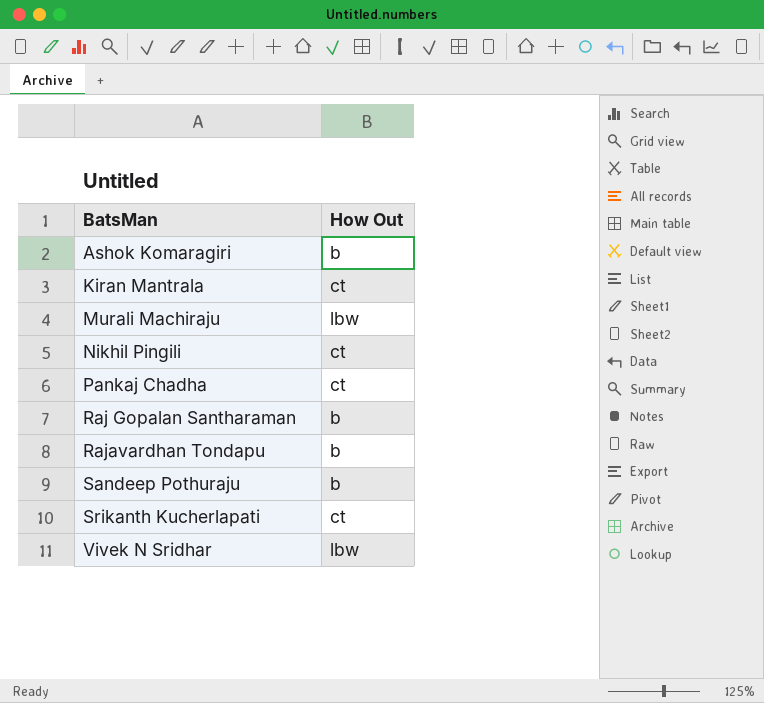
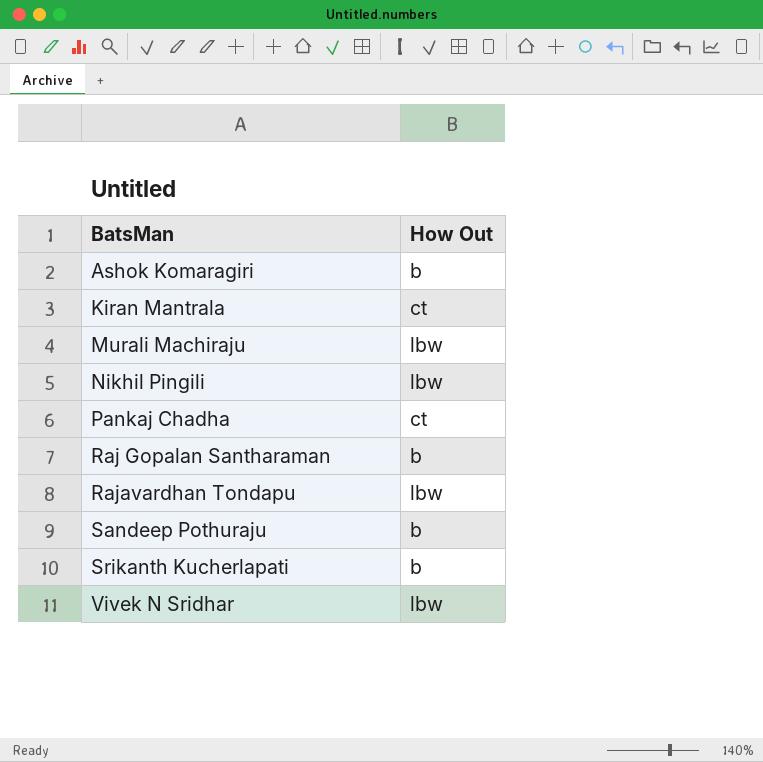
Nikhil Pingili | How Out: ct -> lbw
Rajavardhan Tondapu | How Out: b -> lbw
Srikanth Kucherlapati | How Out: ct -> b

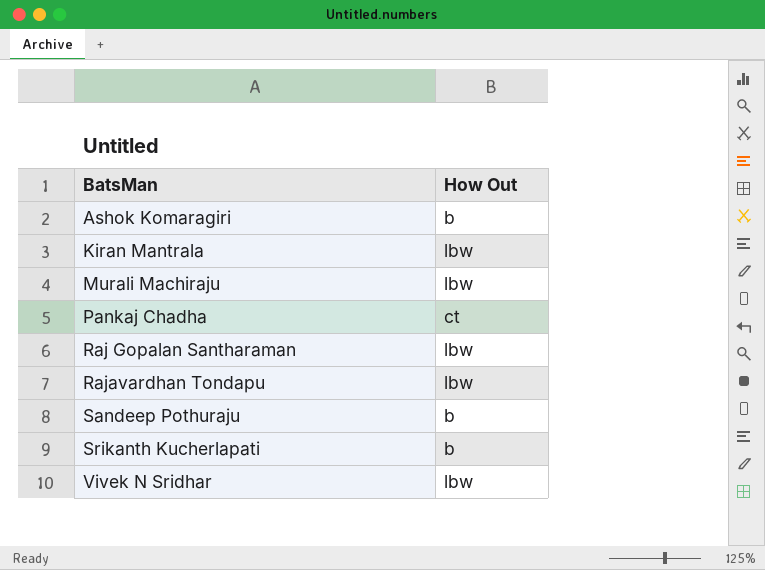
row Nikhil Pingili: lbw -> none
Kiran Mantrala | How Out: ct -> lbw
Raj Gopalan Santharaman | How Out: b -> lbw

